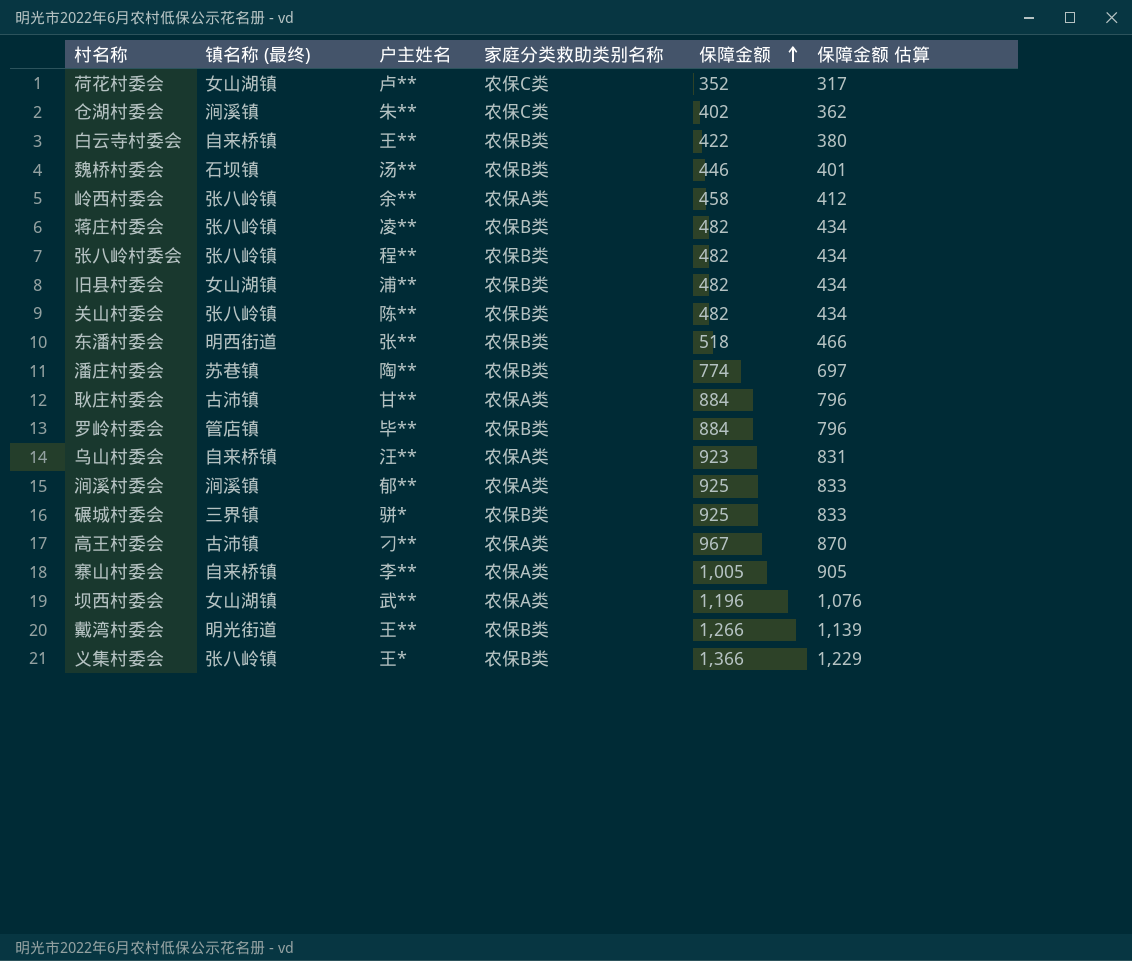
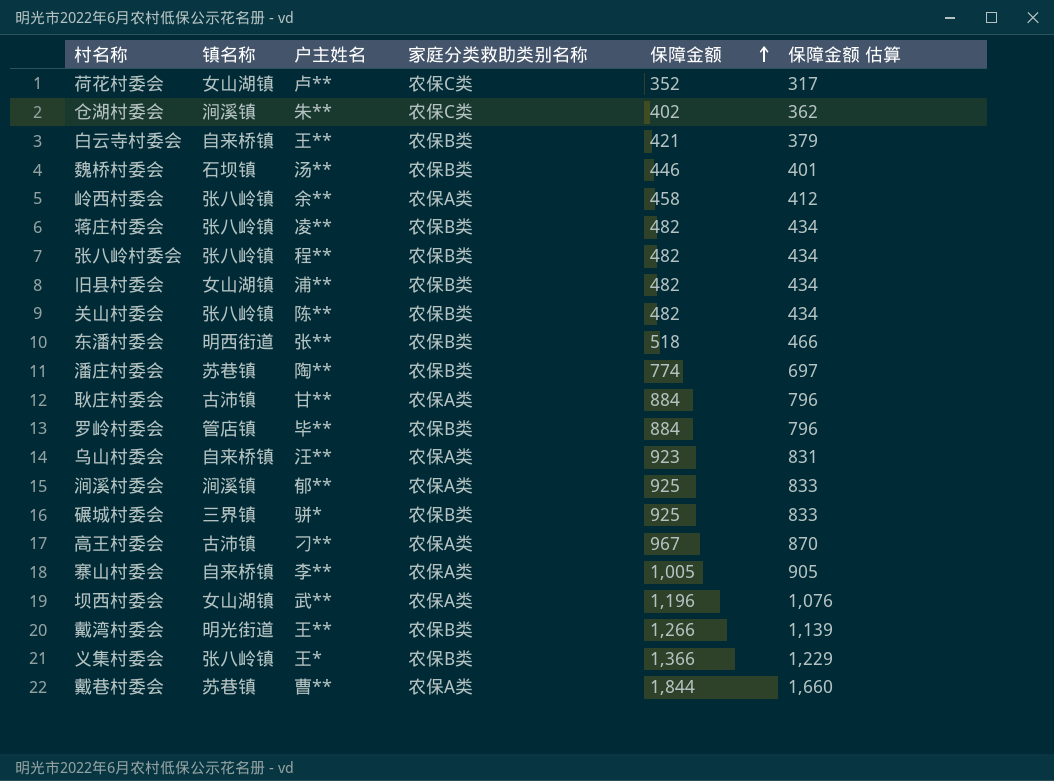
column name: 镇名称 (最终) -> 镇名称
白云寺村委会 | 保障金额: 422 -> 421
白云寺村委会 | 保障金额 估算: 380 -> 379
row 戴巷村委会: none -> 苏巷镇 | 曹** | 农保A类 | 1,844 | 1,660

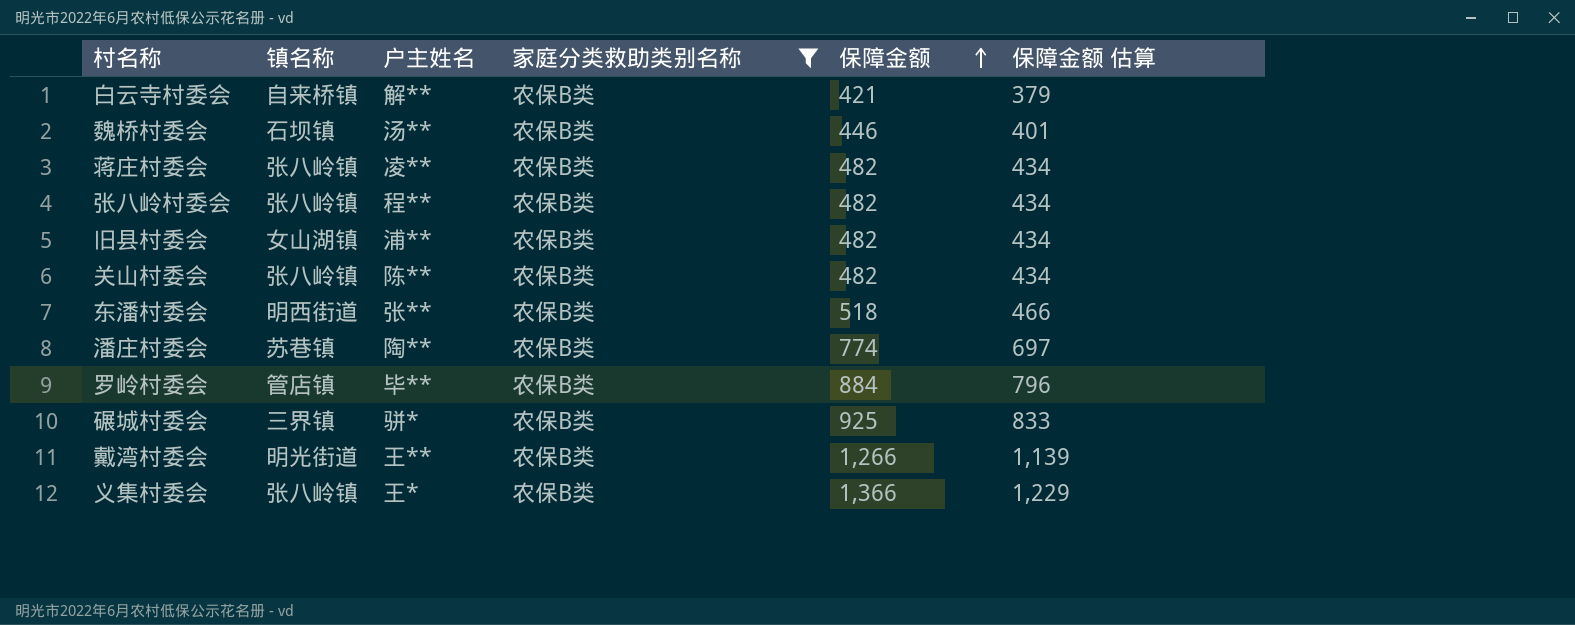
filter: none -> 家庭分类救助类别名称 = 农保B类
白云寺村委会 | 户主姓名: 王** -> 解**

